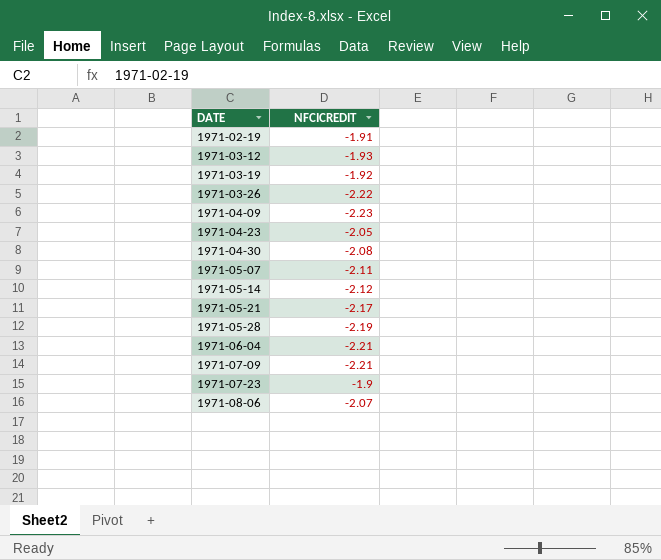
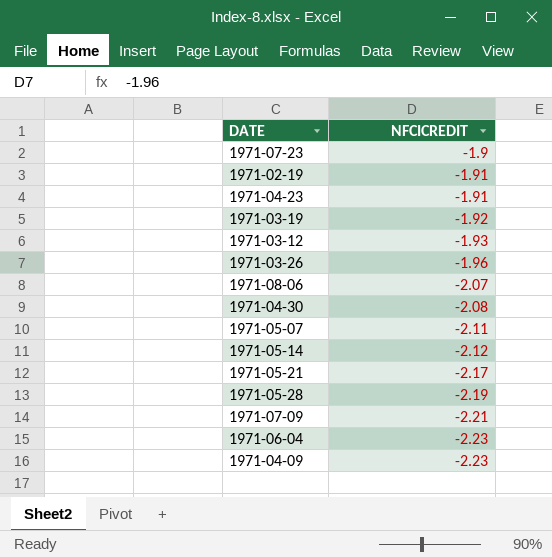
row order: DATE ascending -> NFCICREDIT descending
1971-04-23 | NFCICREDIT: -2.05 -> -1.91
1971-03-26 | NFCICREDIT: -2.22 -> -1.96
1971-06-04 | NFCICREDIT: -2.21 -> -2.23

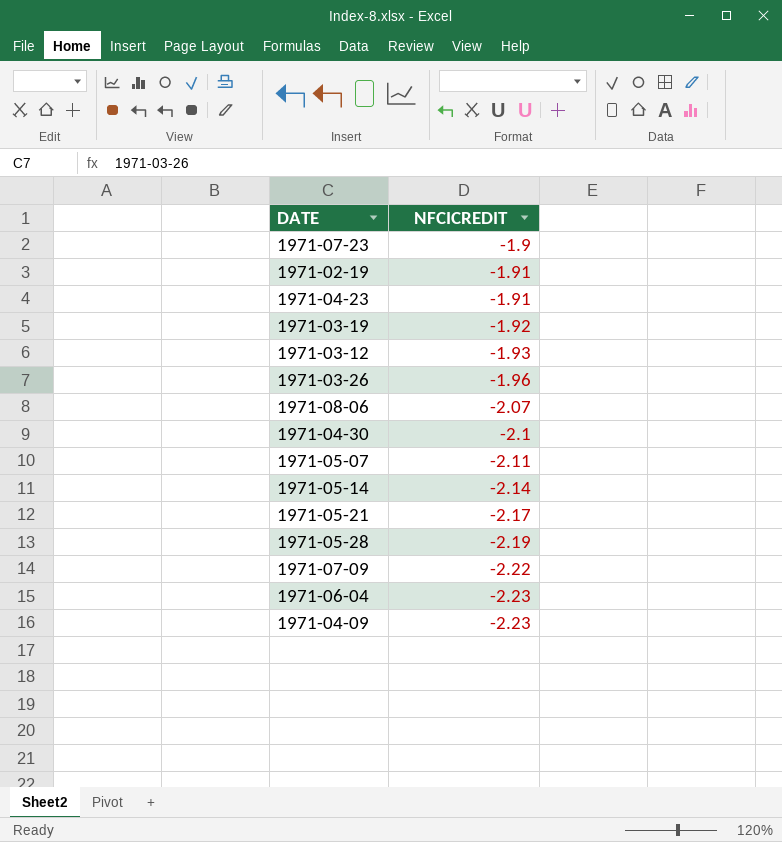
1971-04-30 | NFCICREDIT: -2.08 -> -2.1
1971-05-14 | NFCICREDIT: -2.12 -> -2.14
1971-07-09 | NFCICREDIT: -2.21 -> -2.22

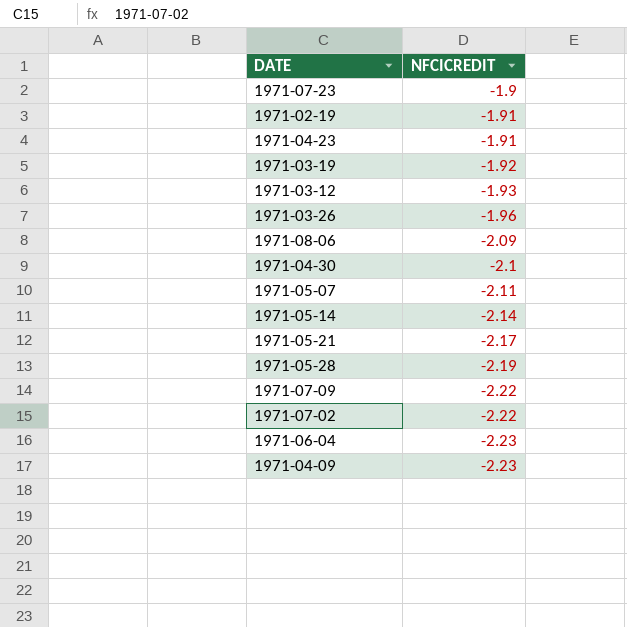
1971-08-06 | NFCICREDIT: -2.07 -> -2.09
row 1971-07-02: none -> -2.22

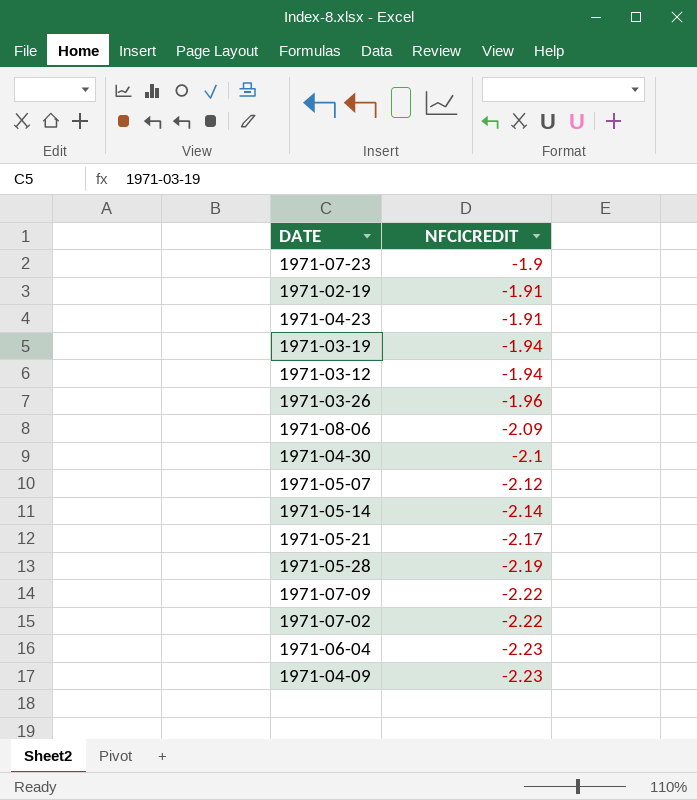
1971-03-19 | NFCICREDIT: -1.92 -> -1.94
1971-03-12 | NFCICREDIT: -1.93 -> -1.94
1971-05-07 | NFCICREDIT: -2.11 -> -2.12

